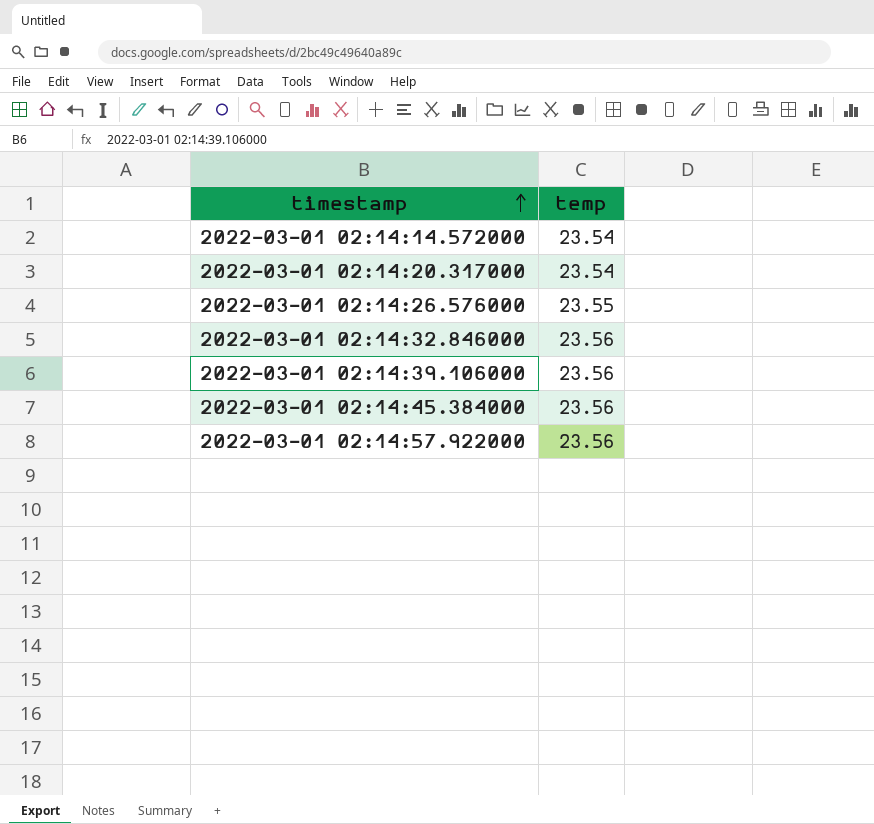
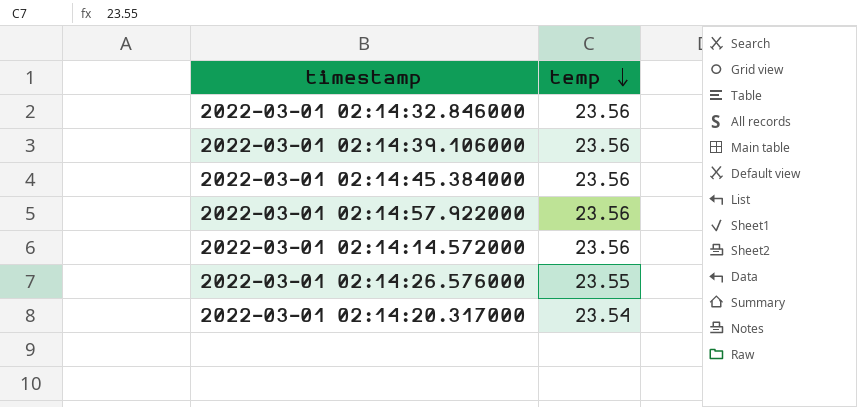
row order: timestamp ascending -> temp descending
2022-03-01 02:14:14.572000 | temp: 23.54 -> 23.56

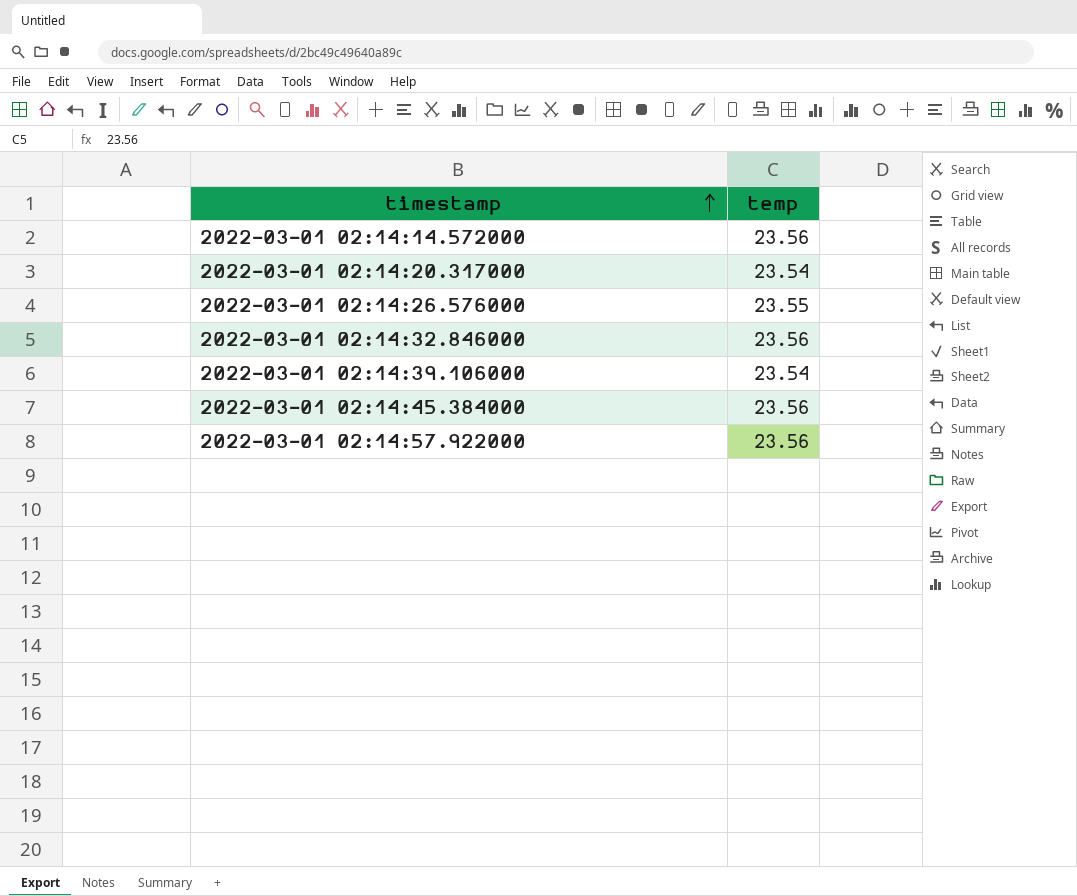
row order: temp descending -> timestamp ascending
2022-03-01 02:14:39.106000 | temp: 23.56 -> 23.54

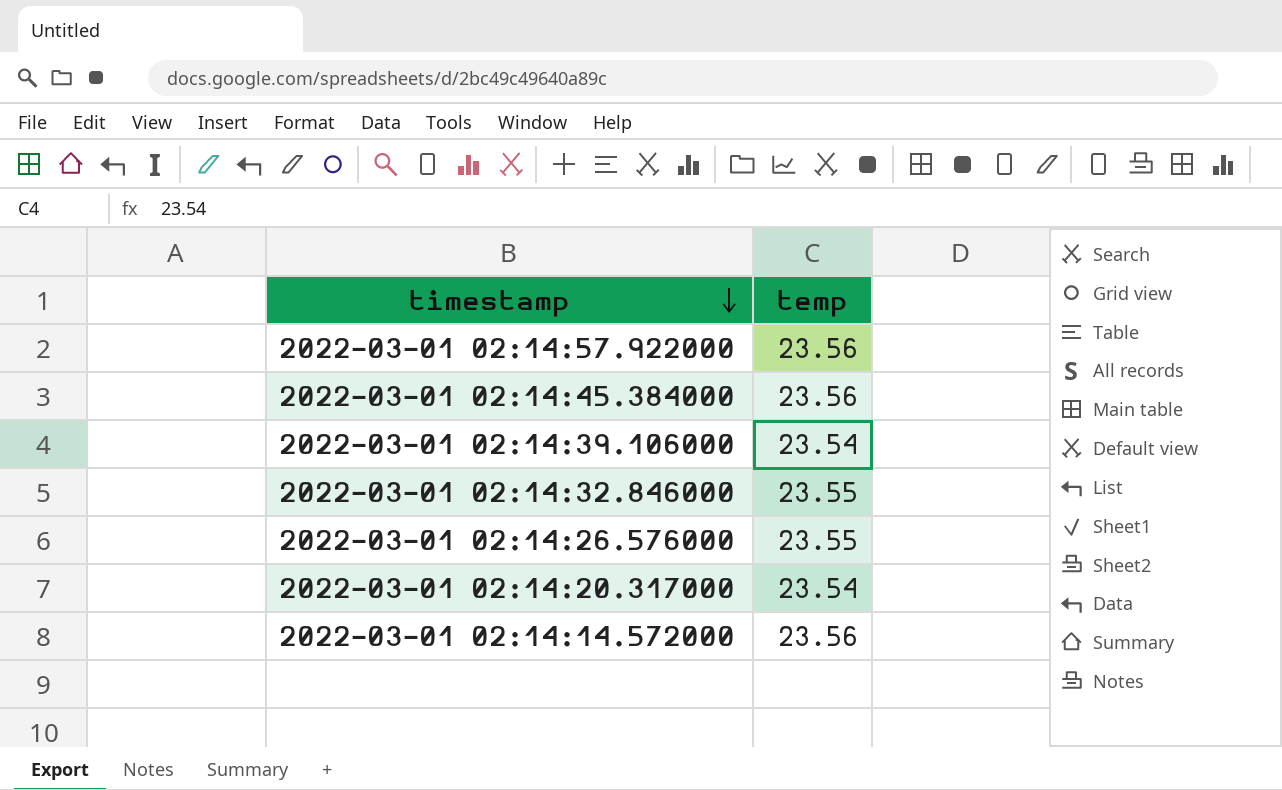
row order: timestamp ascending -> timestamp descending
2022-03-01 02:14:32.846000 | temp: 23.56 -> 23.55

